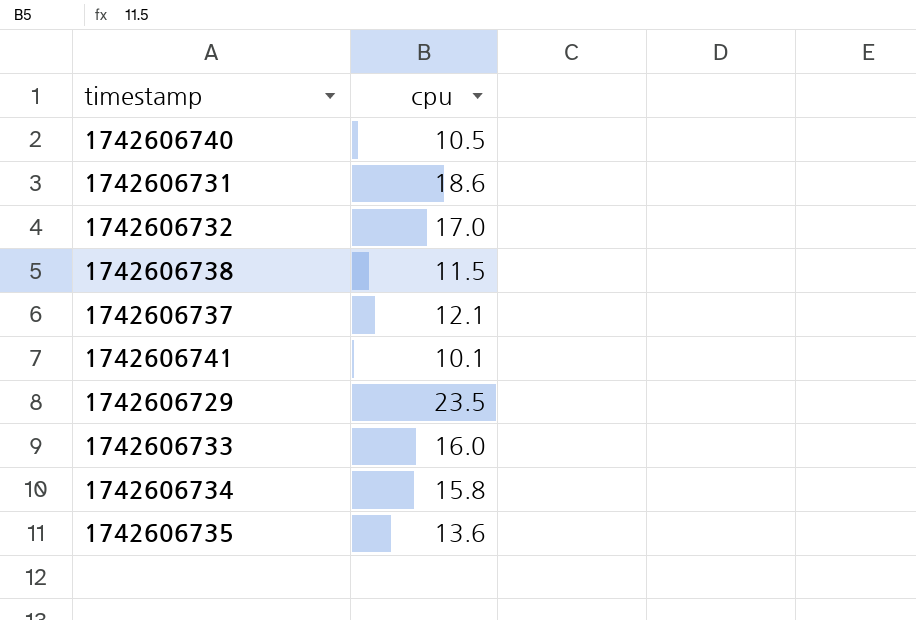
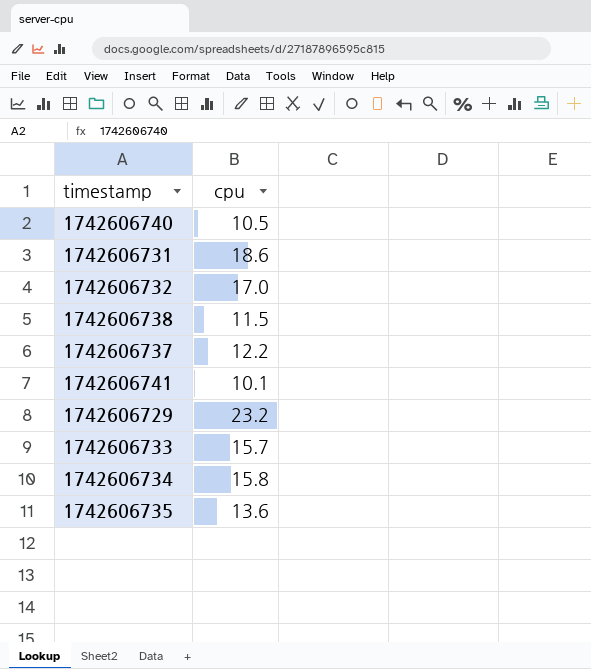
1742606737 | cpu: 12.1 -> 12.2
1742606729 | cpu: 23.5 -> 23.2
1742606733 | cpu: 16.0 -> 15.7

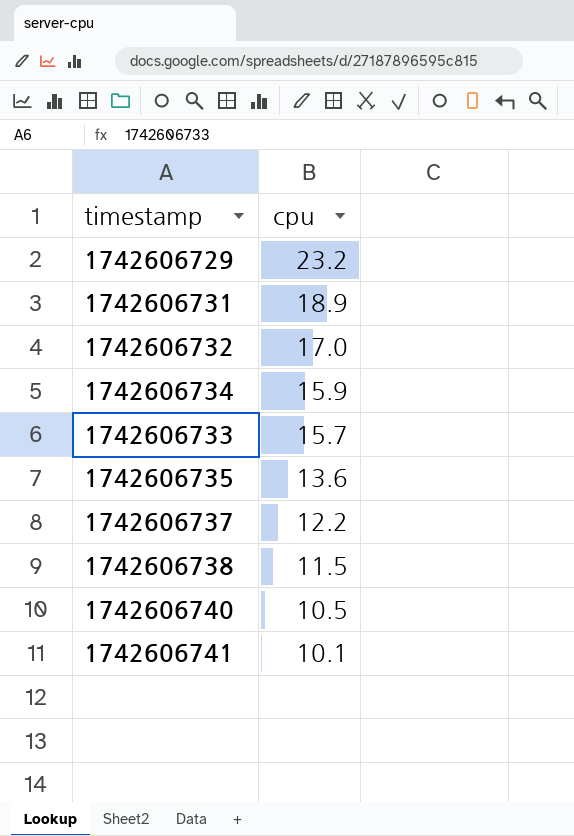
row order: none -> cpu descending
1742606731 | cpu: 18.6 -> 18.9
1742606734 | cpu: 15.8 -> 15.9

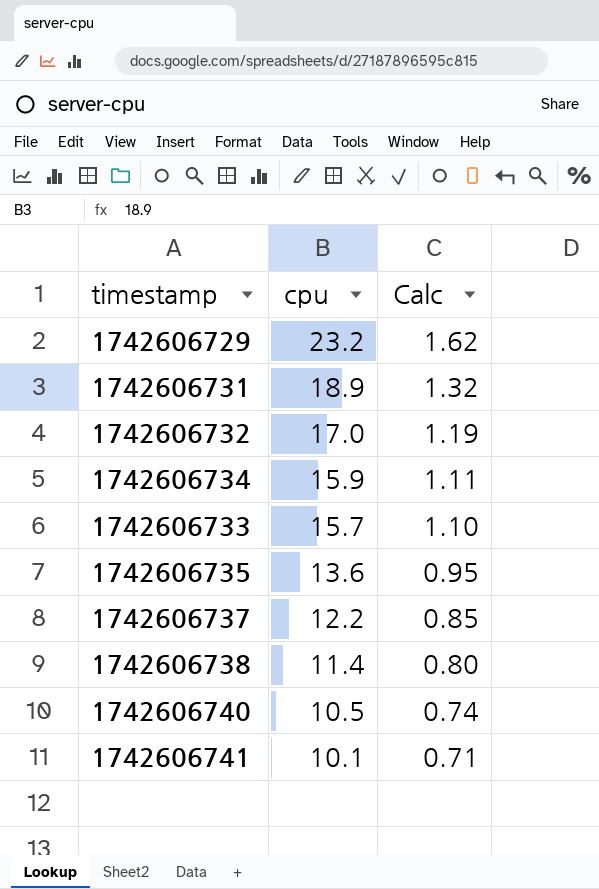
column Calc | formula: none -> [cpu] * 0.07
1742606738 | cpu: 11.5 -> 11.4

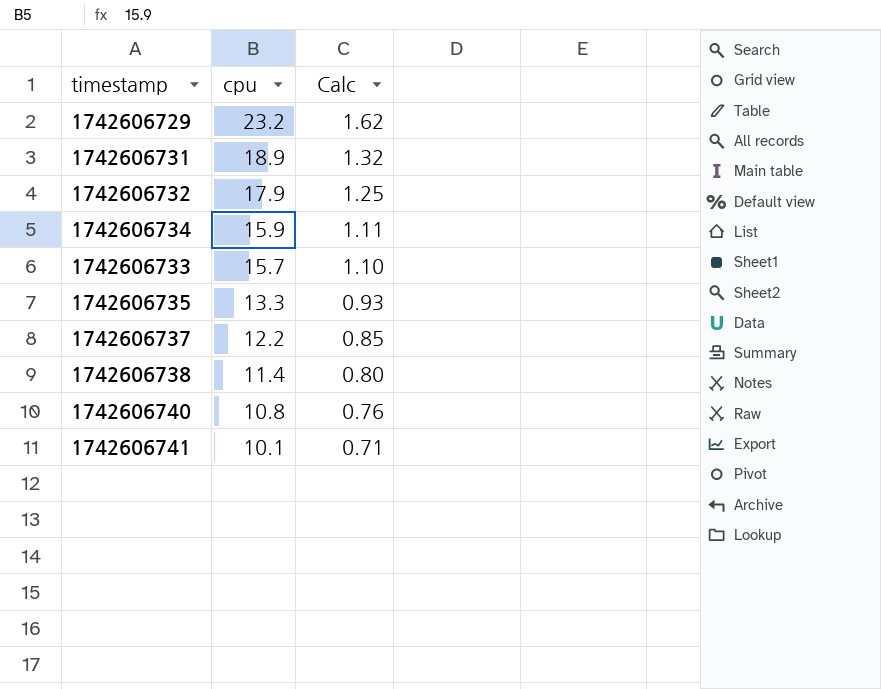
1742606732 | cpu: 17.0 -> 17.9
1742606732 | Calc: 1.19 -> 1.25
1742606735 | cpu: 13.6 -> 13.3
1742606735 | Calc: 0.95 -> 0.93
1742606740 | cpu: 10.5 -> 10.8
1742606740 | Calc: 0.74 -> 0.76

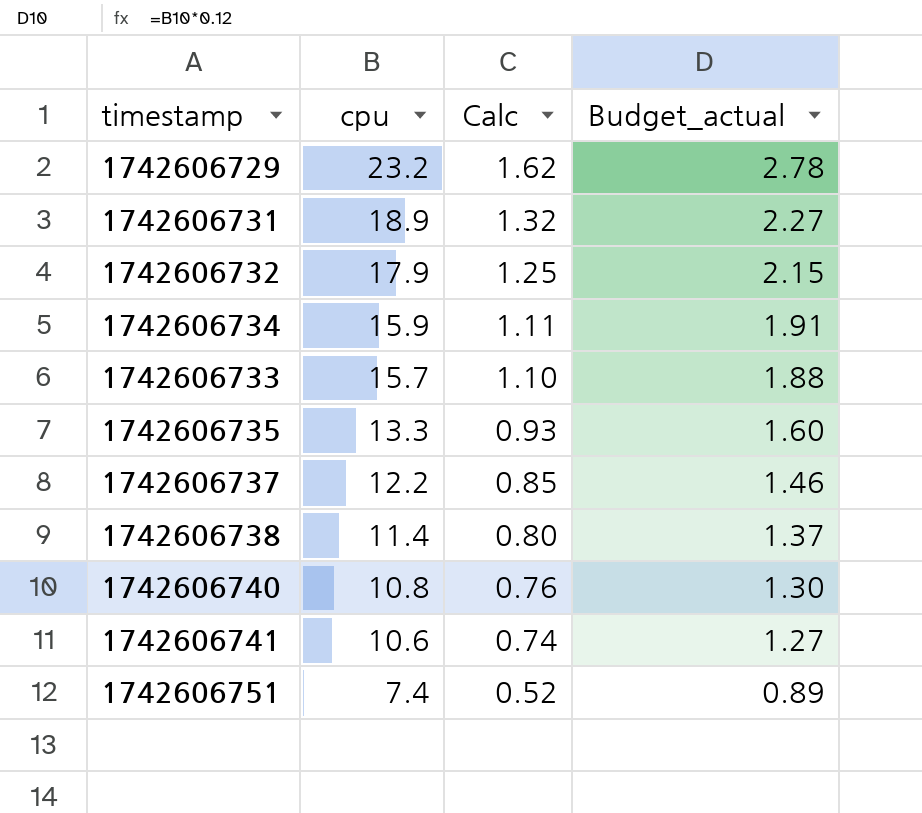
column Budget_actual | formula: none -> [cpu] * 0.12
1742606741 | cpu: 10.1 -> 10.6
1742606741 | Calc: 0.71 -> 0.74
row 1742606751: none -> 7.4 | 0.52 | 0.89

